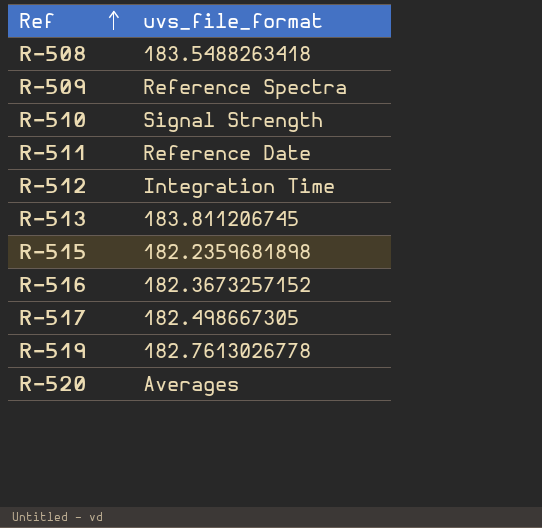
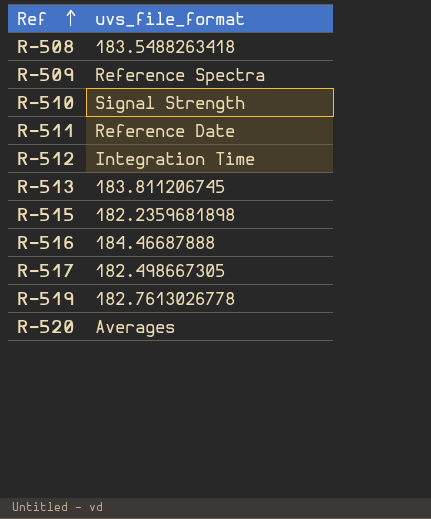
R-516 | uvs_file_format: 182.3673257152 -> 184.46687888

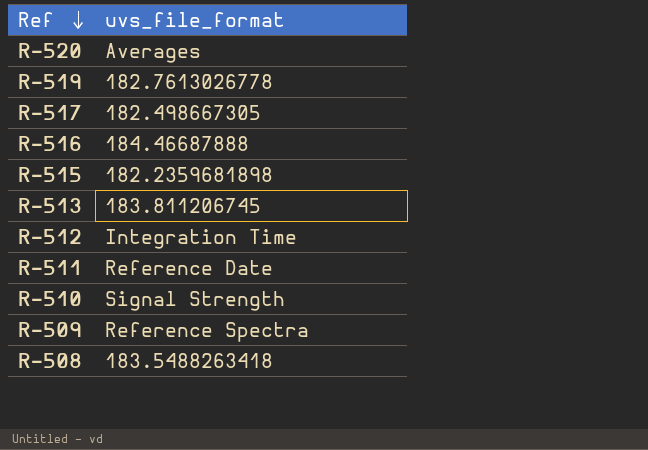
row order: Ref ascending -> Ref descending

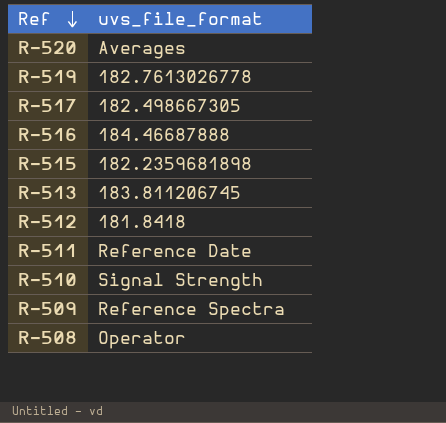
R-512 | uvs_file_format: Integration Time -> 181.8418
R-508 | uvs_file_format: 183.5488263418 -> Operator

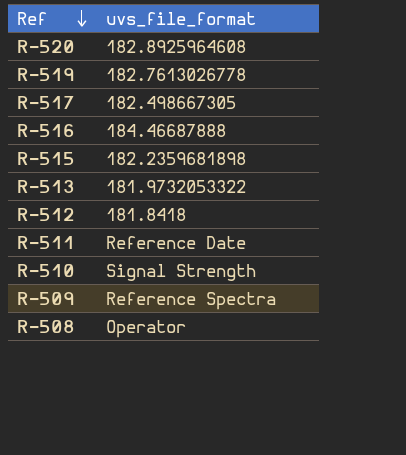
R-520 | uvs_file_format: Averages -> 182.8925964608
R-513 | uvs_file_format: 183.811206745 -> 181.9732053322

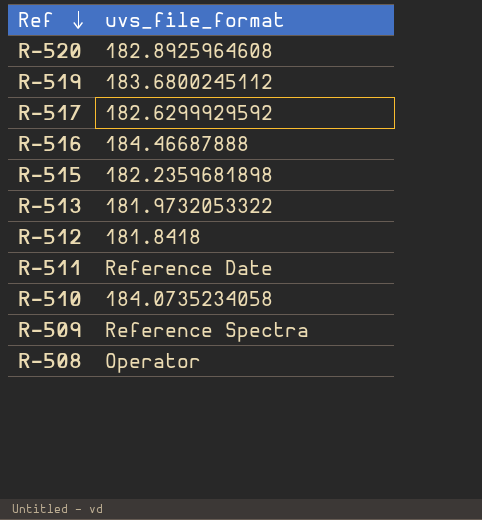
R-519 | uvs_file_format: 182.7613026778 -> 183.6800245112
R-517 | uvs_file_format: 182.498667305 -> 182.6299929592
R-510 | uvs_file_format: Signal Strength -> 184.0735234058

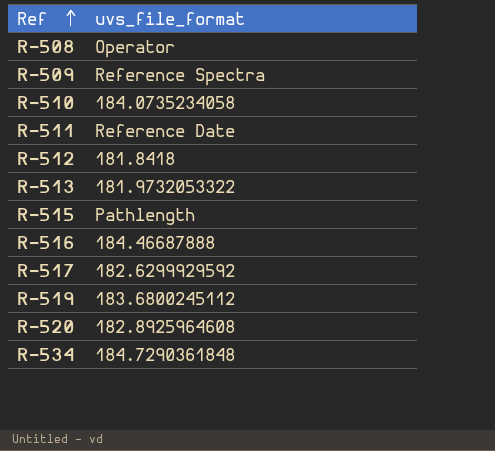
row order: Ref descending -> Ref ascending
R-515 | uvs_file_format: 182.2359681898 -> Pathlength
row R-534: none -> 184.7290361848

